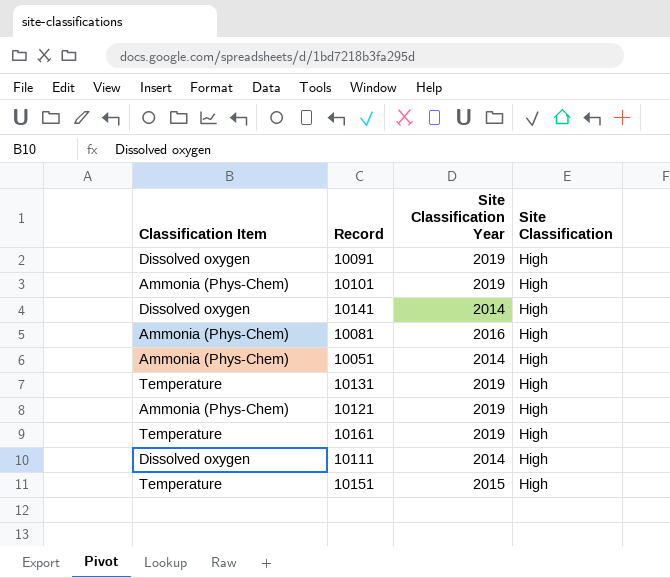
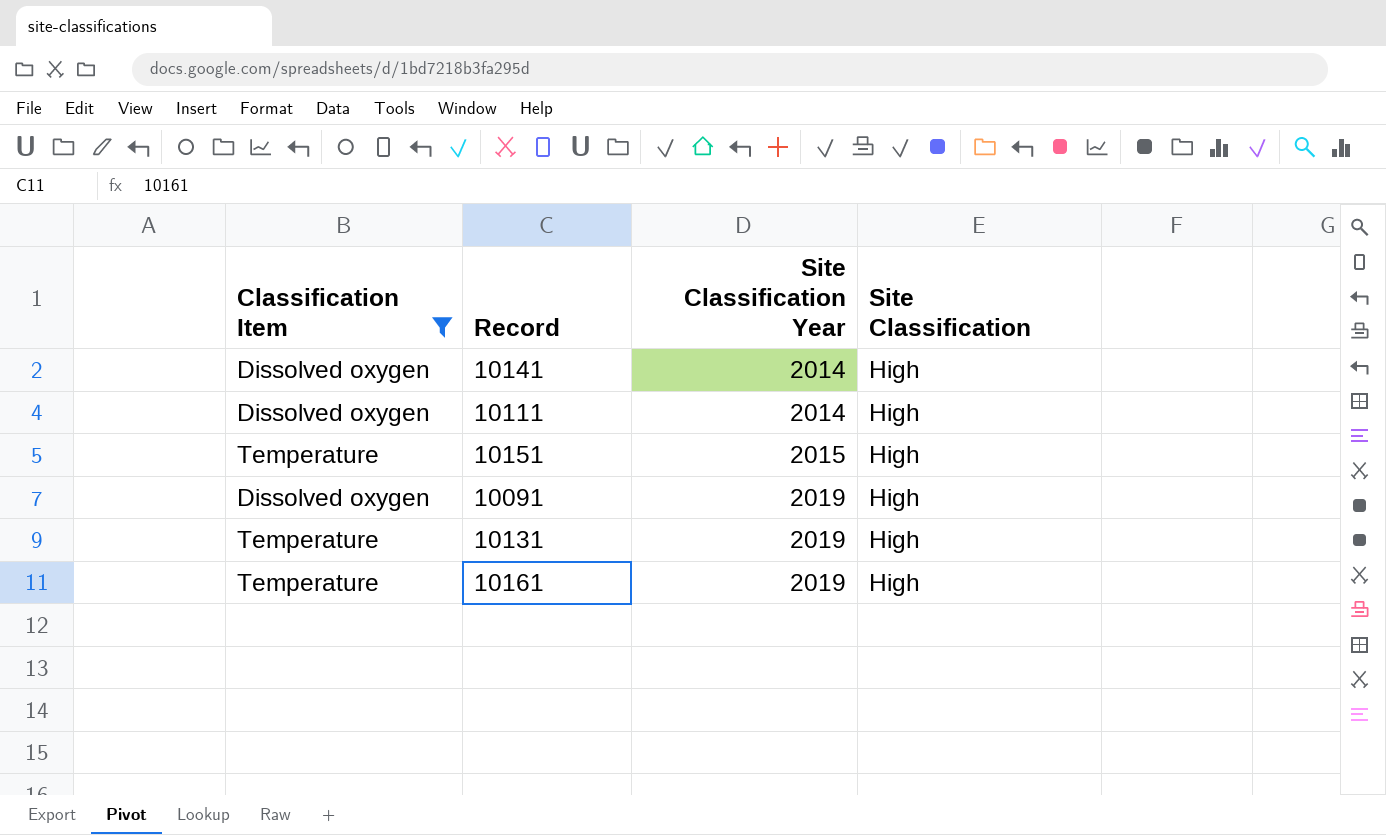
filter: none -> Classification Item != Ammonia (Phys-Chem)
row order: none -> Site Classification Year ascending

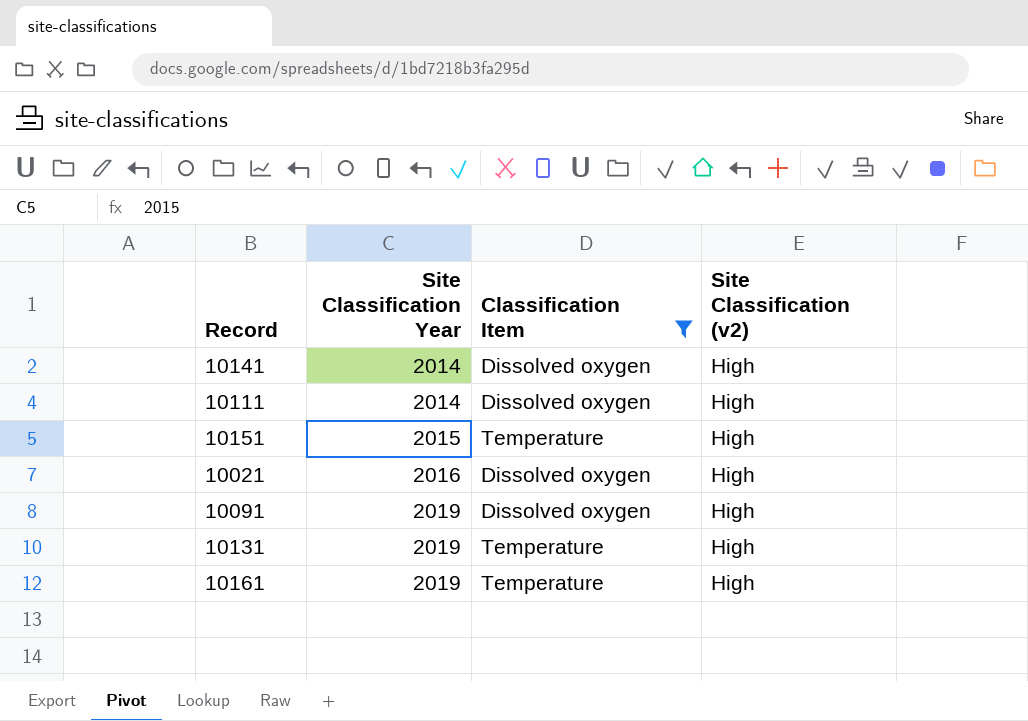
column Classification Item | position: 1 -> 3
column name: Site Classification -> Site Classification (v2)
row 10021: none -> 2016 | Dissolved oxygen | High

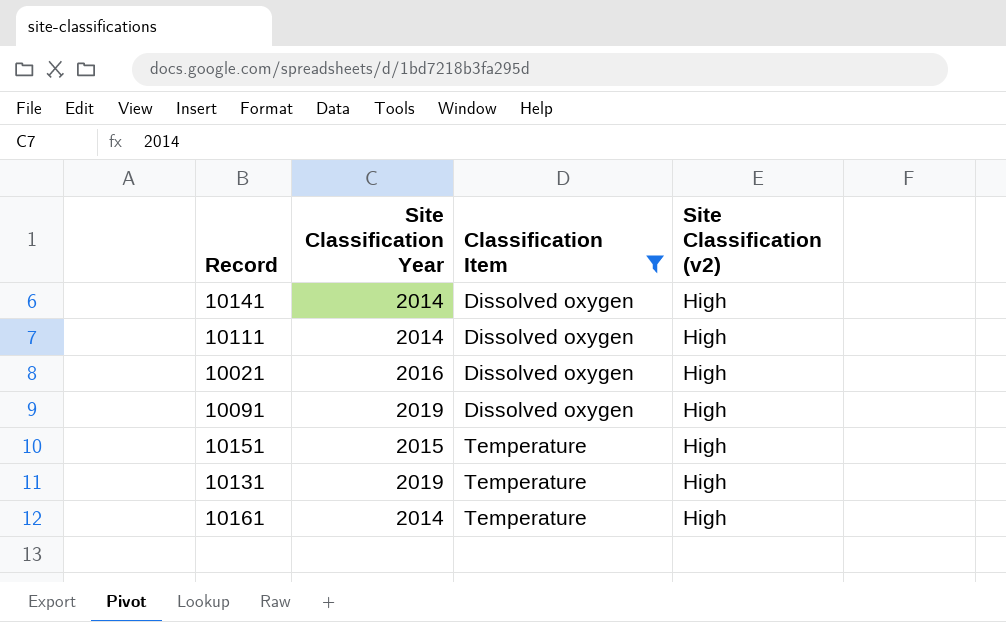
row order: Site Classification Year ascending -> Classification Item ascending
10161 | Site Classification Year: 2019 -> 2014

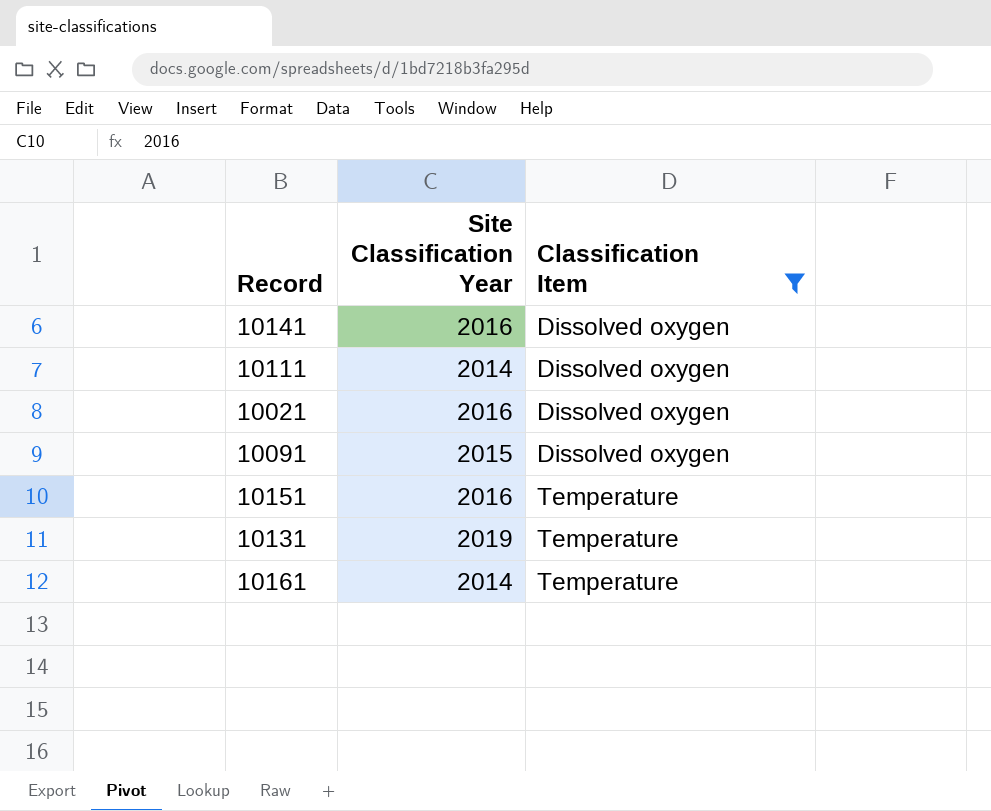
column Site Classification (v2) | position: 4 -> none
10141 | Site Classification Year: 2014 -> 2016
10091 | Site Classification Year: 2019 -> 2015
10151 | Site Classification Year: 2015 -> 2016

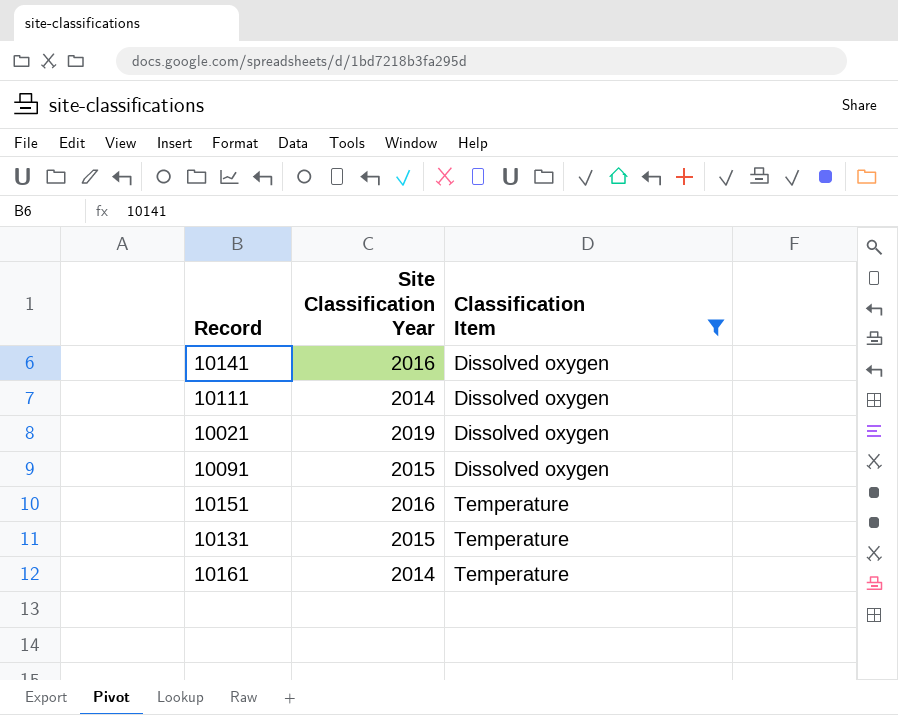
10021 | Site Classification Year: 2016 -> 2019
10131 | Site Classification Year: 2019 -> 2015

